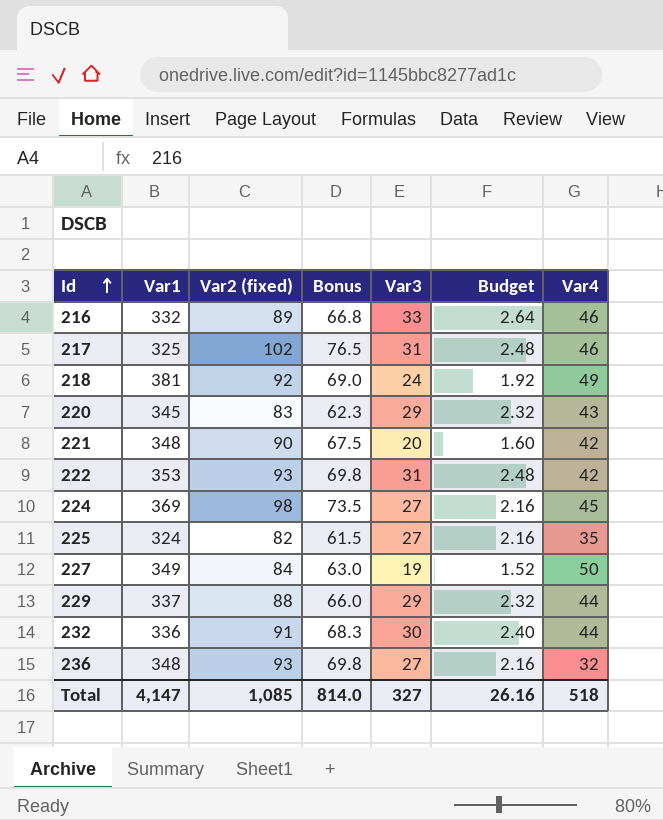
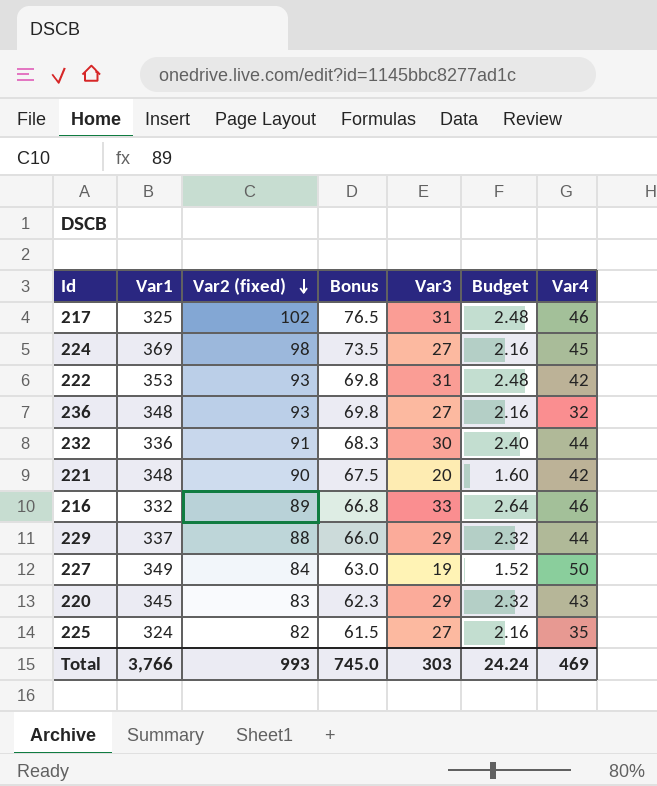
row order: Id ascending -> Var2 (fixed) descending
row 218: 381 | 92 | 69.0 | 24 | 1.92 | 49 -> none
Total | Var1: 4,147 -> 3,766
Total | Var2 (fixed): 1,085 -> 993
Total | Bonus: 814.0 -> 745.0
Total | Var3: 327 -> 303
Total | Budget: 26.16 -> 24.24
Total | Var4: 518 -> 469

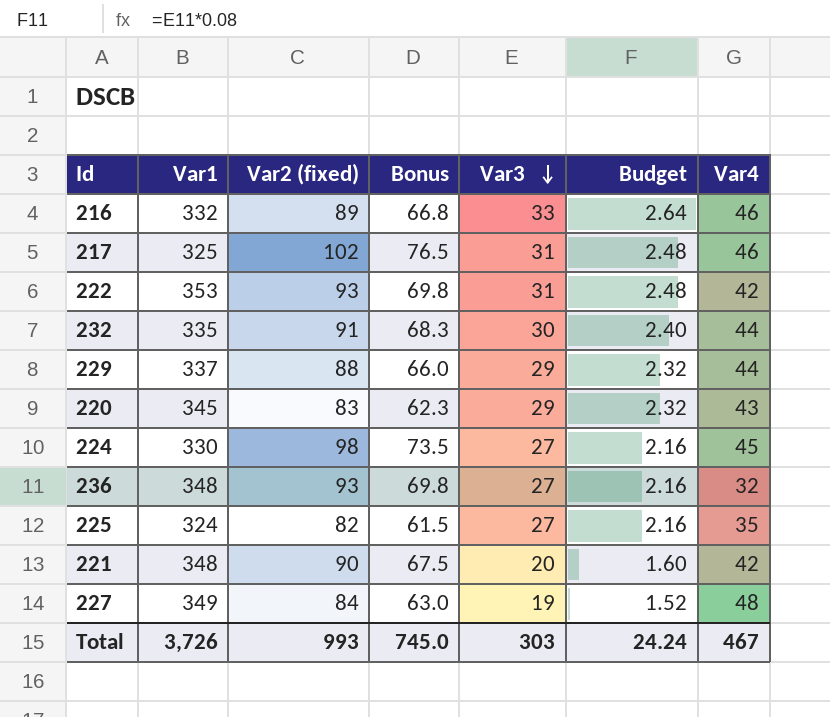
row order: Var2 (fixed) descending -> Var3 descending
232 | Var1: 336 -> 335
224 | Var1: 369 -> 330
227 | Var4: 50 -> 48
Total | Var1: 3,766 -> 3,726
Total | Var4: 469 -> 467

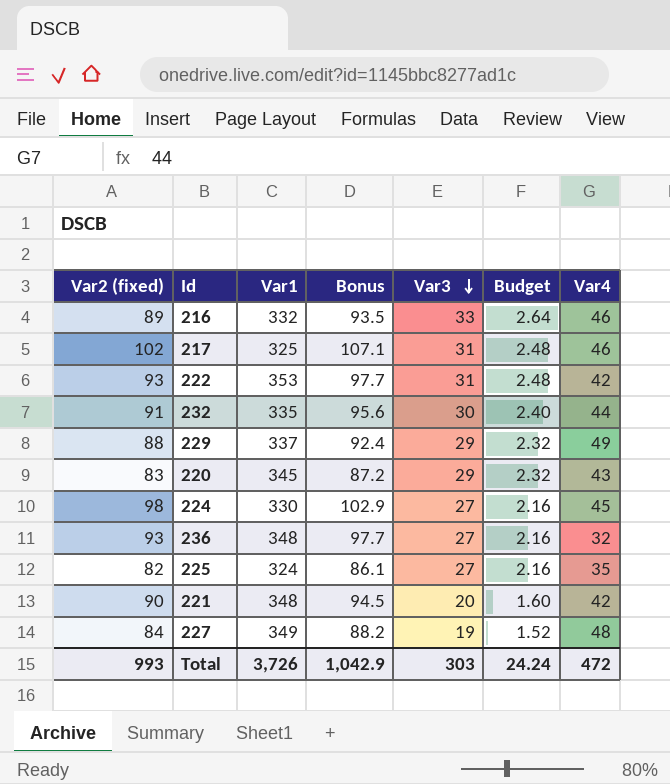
column Var2 (fixed) | position: 3 -> 1
column Bonus | formula: [Var2 (fixed)] * 0.75 -> [Var2 (fixed)] * 1.05
229 | Var4: 44 -> 49
Total | Bonus: 745.0 -> 1,042.9
Total | Var4: 467 -> 472

